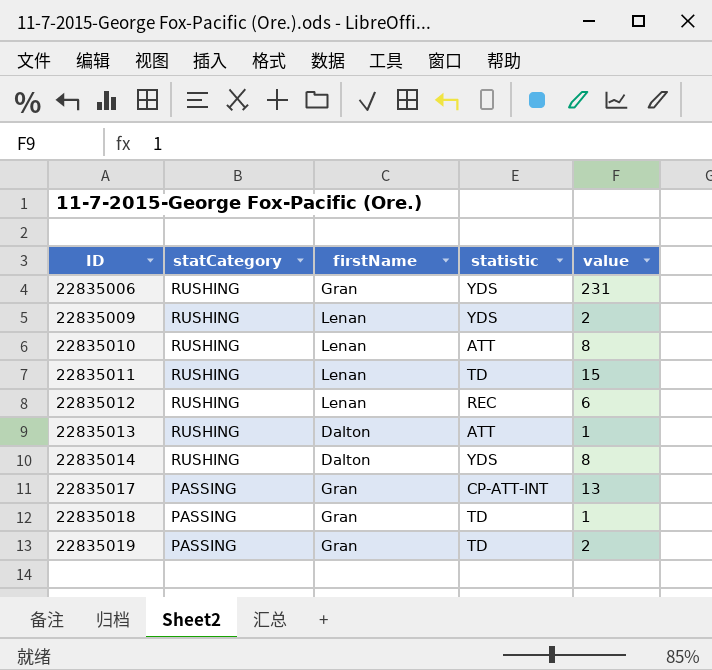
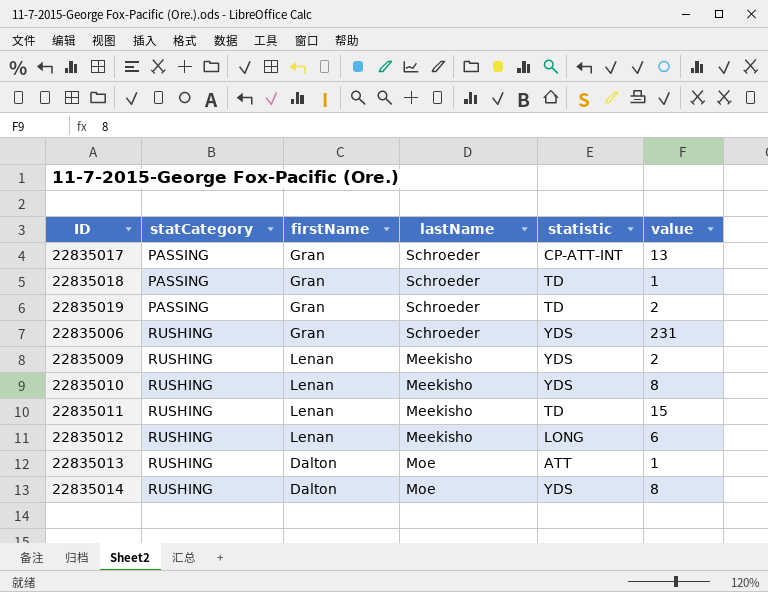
row order: ID ascending -> statCategory ascending
column lastName | position: none -> 4
22835010 | statistic: ATT -> YDS
22835012 | statistic: REC -> LONG

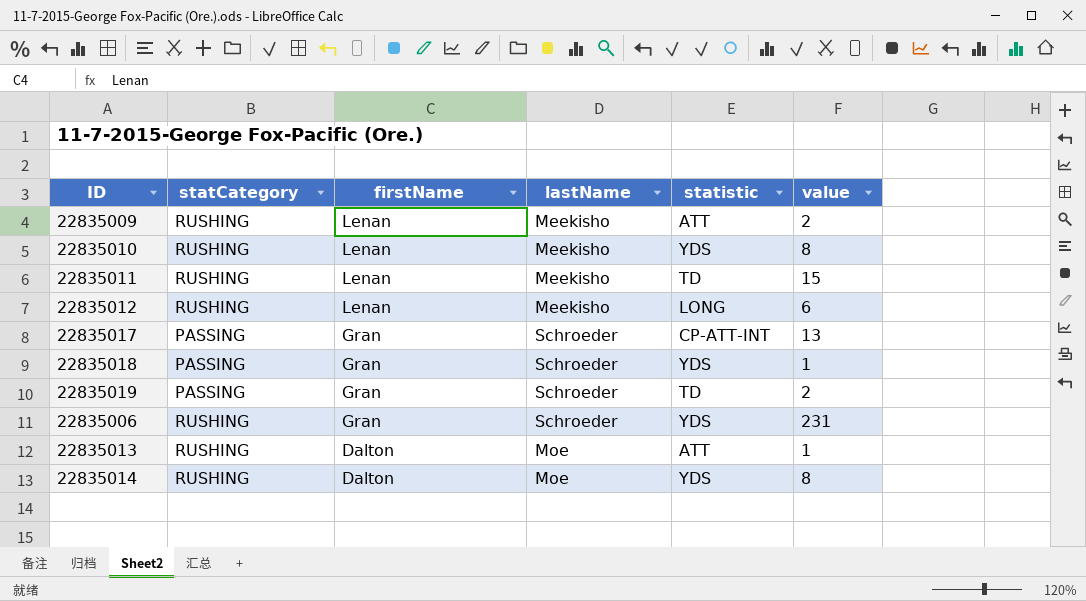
row order: statCategory ascending -> firstName descending
22835009 | statistic: YDS -> ATT
22835018 | statistic: TD -> YDS

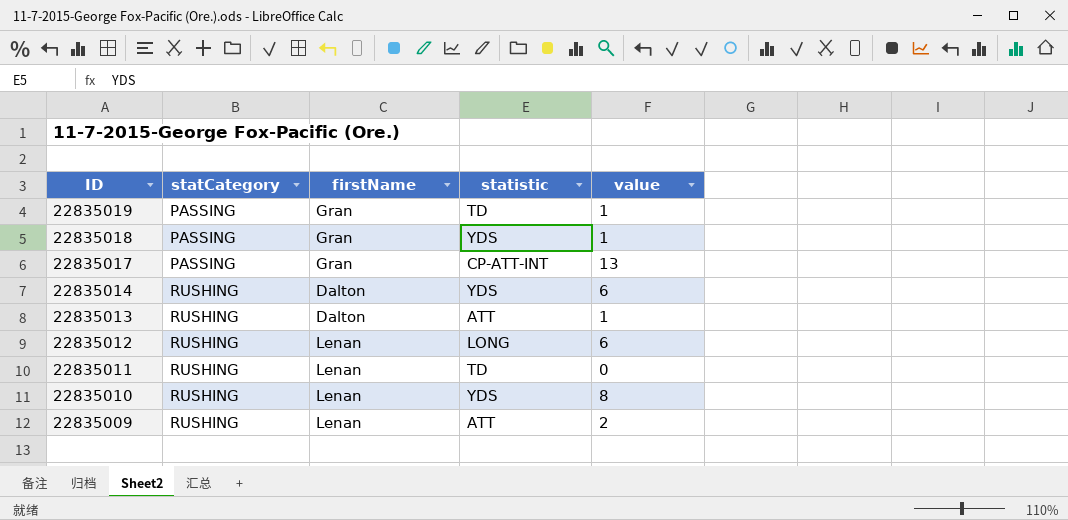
row order: firstName descending -> ID descending
column lastName | position: 4 -> none
row 22835006: RUSHING | Gran | Schroeder | YDS | 231 -> none
22835019 | value: 2 -> 1
22835014 | value: 8 -> 6
22835011 | value: 15 -> 0

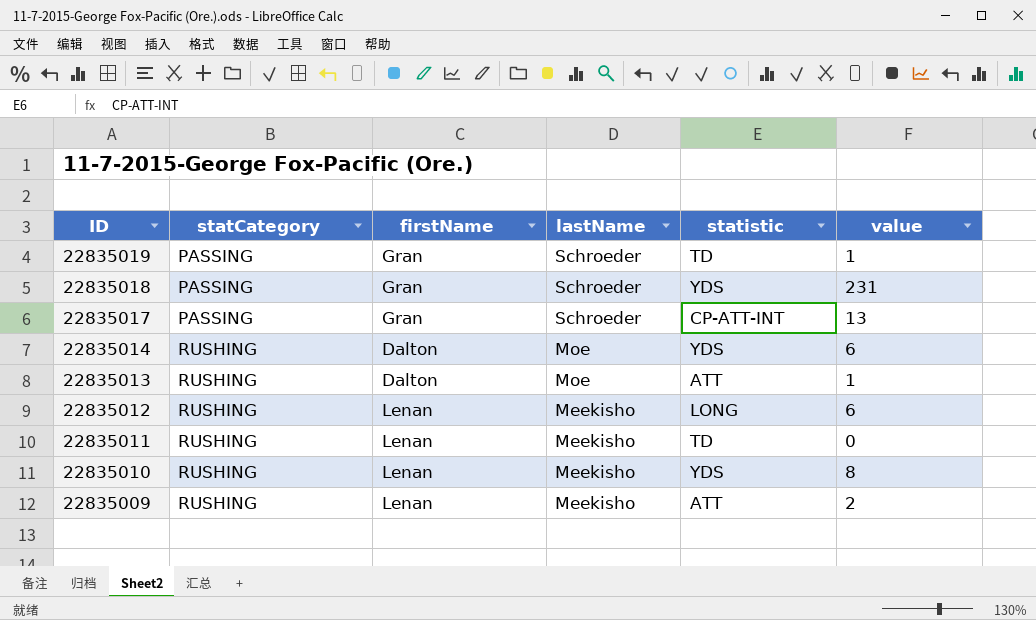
column lastName | position: none -> 4
22835018 | value: 1 -> 231

